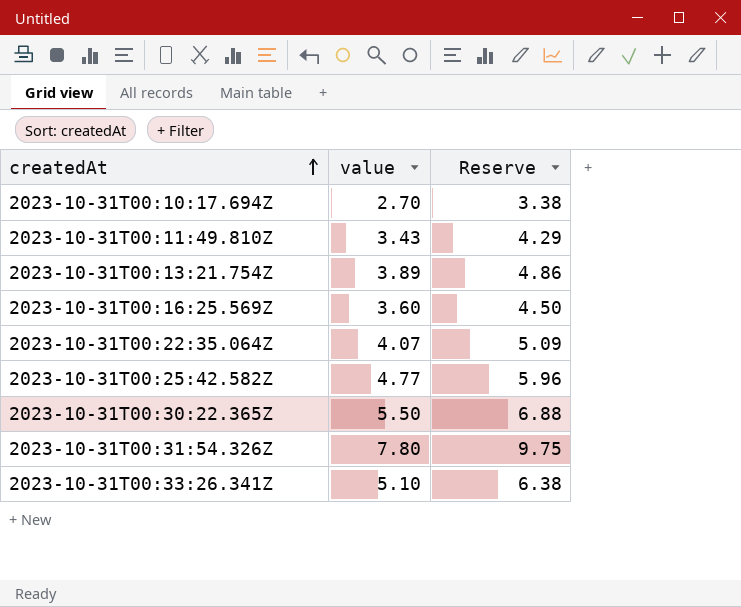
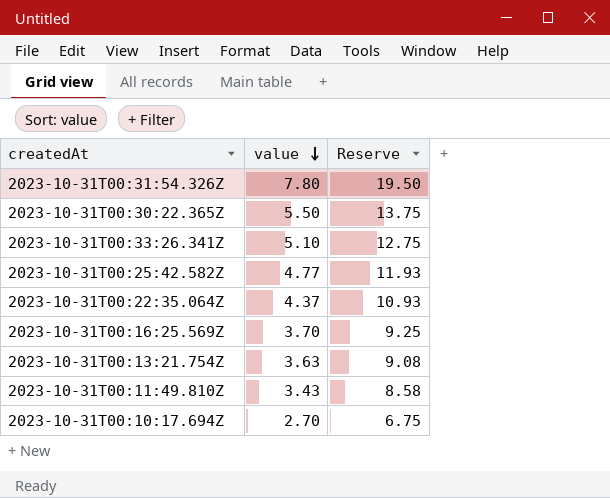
row order: createdAt ascending -> value descending
column Reserve | formula: [value] * 1.25 -> [value] * 2.5
2023-10-31T00:22:35.064Z | value: 4.07 -> 4.37
2023-10-31T00:16:25.569Z | value: 3.60 -> 3.70
2023-10-31T00:13:21.754Z | value: 3.89 -> 3.63

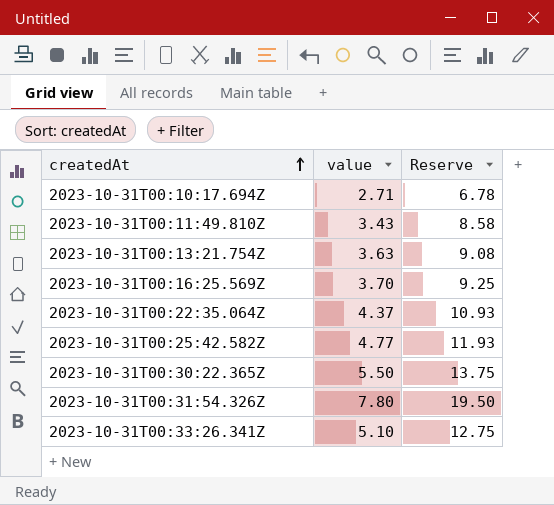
row order: value descending -> createdAt ascending
2023-10-31T00:10:17.694Z | value: 2.70 -> 2.71
2023-10-31T00:10:17.694Z | Reserve: 6.75 -> 6.78

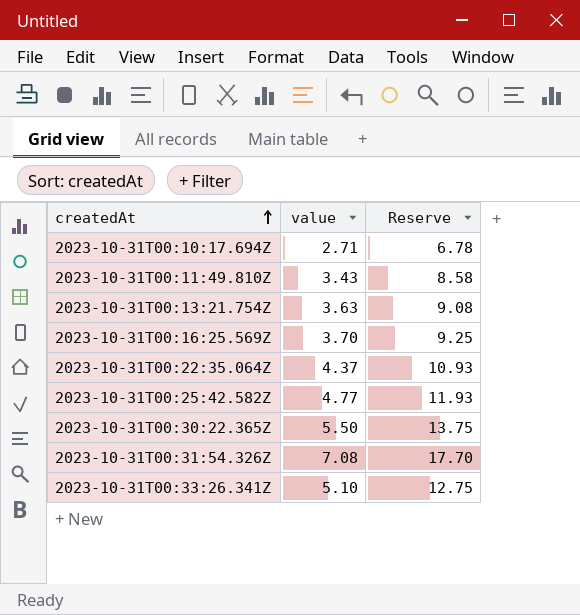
2023-10-31T00:31:54.326Z | value: 7.80 -> 7.08
2023-10-31T00:31:54.326Z | Reserve: 19.50 -> 17.70

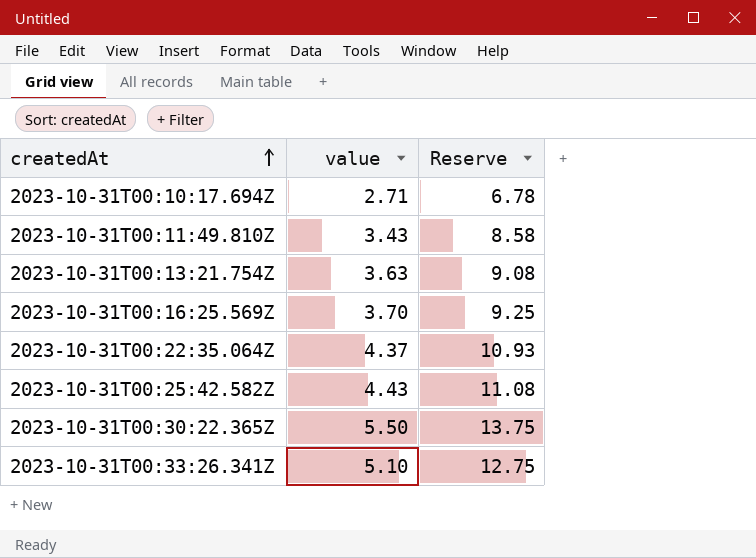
row 2023-10-31T00:31:54.326Z: 7.08 | 17.70 -> none
2023-10-31T00:25:42.582Z | value: 4.77 -> 4.43
2023-10-31T00:25:42.582Z | Reserve: 11.93 -> 11.08

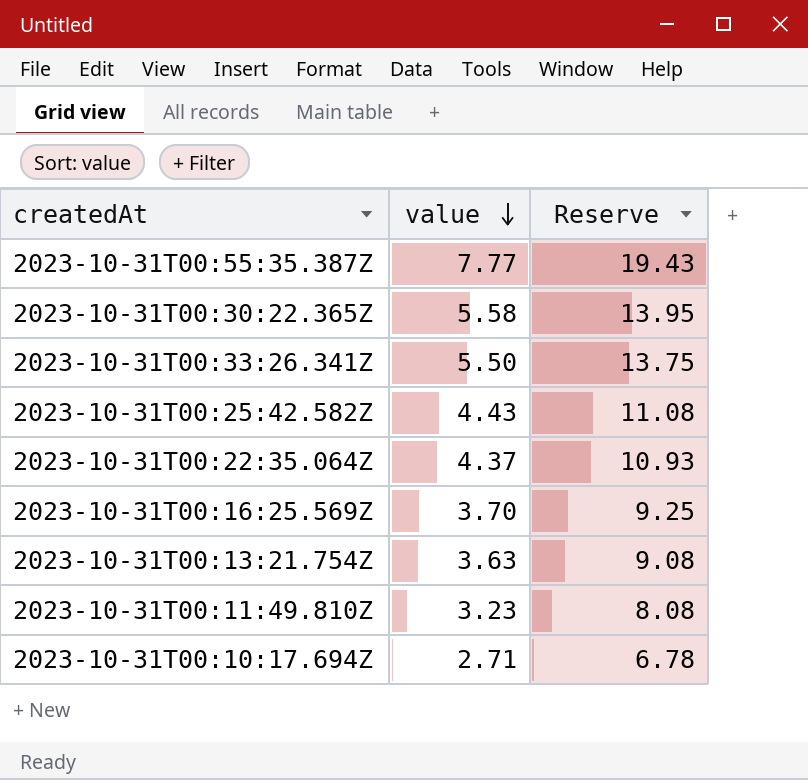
row order: createdAt ascending -> value descending
row 2023-10-31T00:55:35.387Z: none -> 7.77 | 19.43
2023-10-31T00:30:22.365Z | value: 5.50 -> 5.58
2023-10-31T00:30:22.365Z | Reserve: 13.75 -> 13.95
2023-10-31T00:33:26.341Z | value: 5.10 -> 5.50
2023-10-31T00:33:26.341Z | Reserve: 12.75 -> 13.75
2023-10-31T00:11:49.810Z | value: 3.43 -> 3.23
2023-10-31T00:11:49.810Z | Reserve: 8.58 -> 8.08

